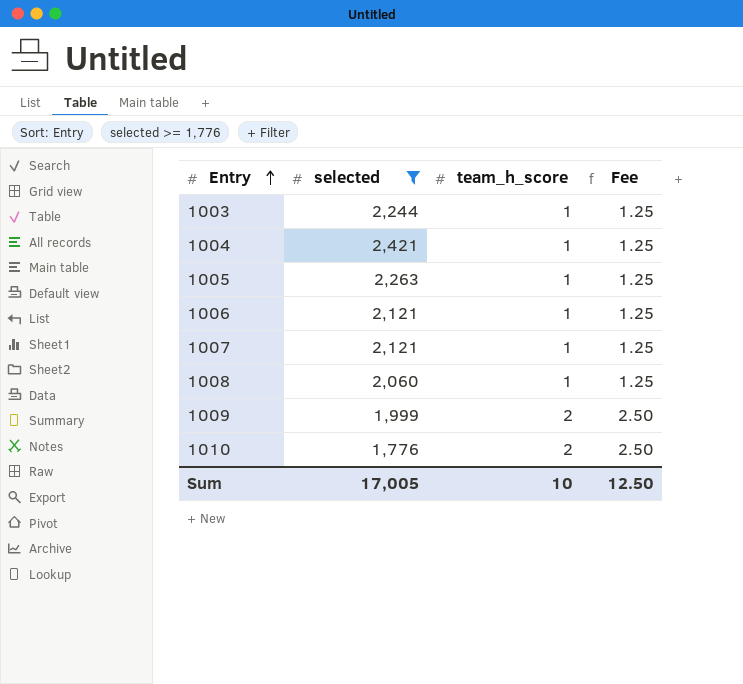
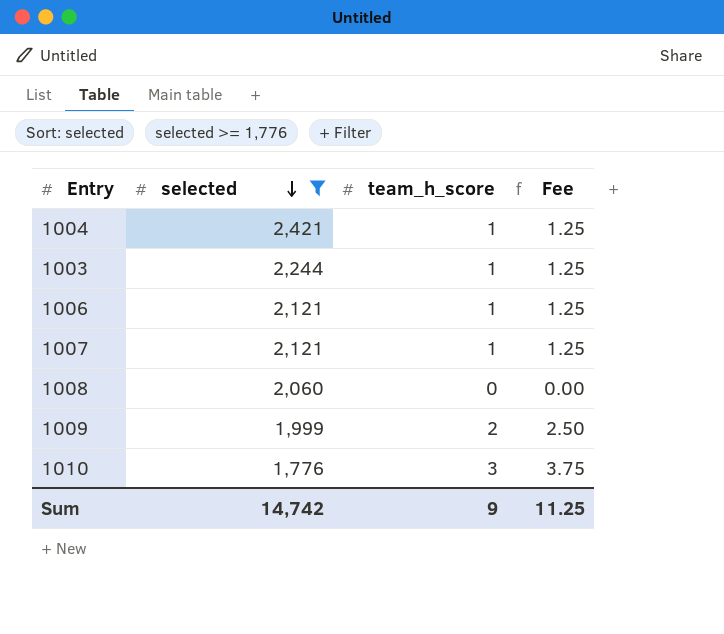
row order: Entry ascending -> selected descending
row 1005: 2,263 | 1 | 1.25 -> none
1008 | team_h_score: 1 -> 0
1008 | Fee: 1.25 -> 0.00
1010 | team_h_score: 2 -> 3
1010 | Fee: 2.50 -> 3.75
Sum | selected: 17,005 -> 14,742
Sum | team_h_score: 10 -> 9
Sum | Fee: 12.50 -> 11.25

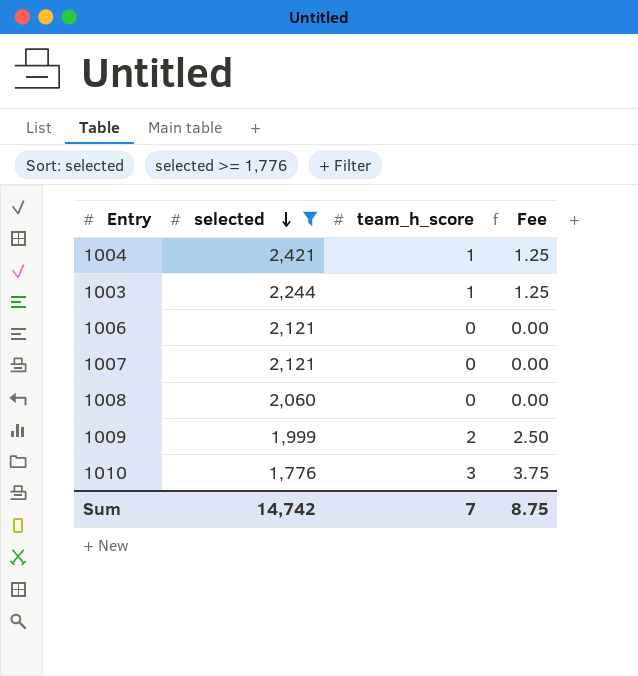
1006 | team_h_score: 1 -> 0
1006 | Fee: 1.25 -> 0.00
1007 | team_h_score: 1 -> 0
1007 | Fee: 1.25 -> 0.00
Sum | team_h_score: 9 -> 7
Sum | Fee: 11.25 -> 8.75

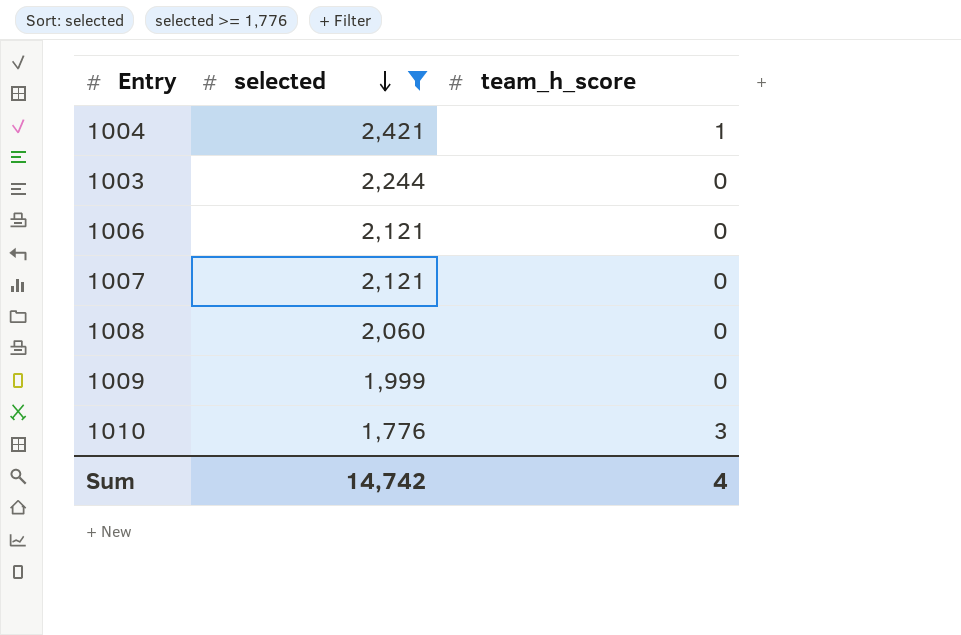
column Fee | formula: [team_h_score] * 1.25 -> none
1003 | team_h_score: 1 -> 0
1009 | team_h_score: 2 -> 0
Sum | team_h_score: 7 -> 4

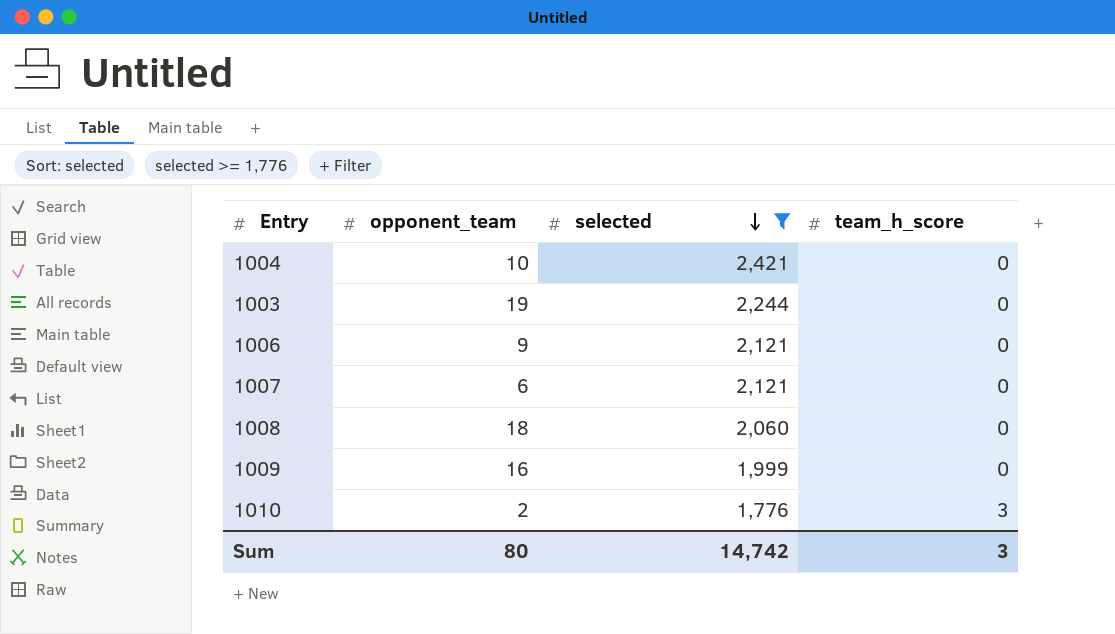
column opponent_team | position: none -> 2
1004 | team_h_score: 1 -> 0
Sum | team_h_score: 4 -> 3

